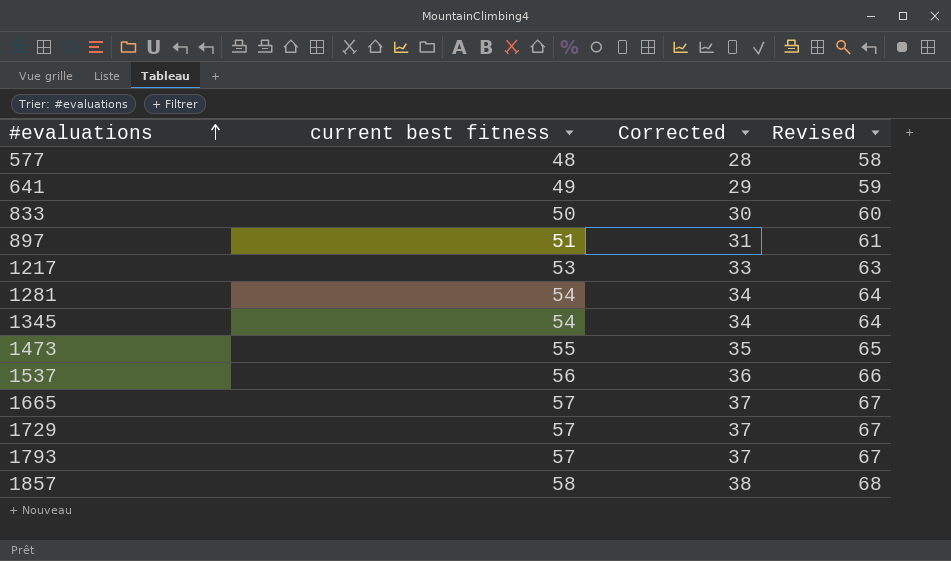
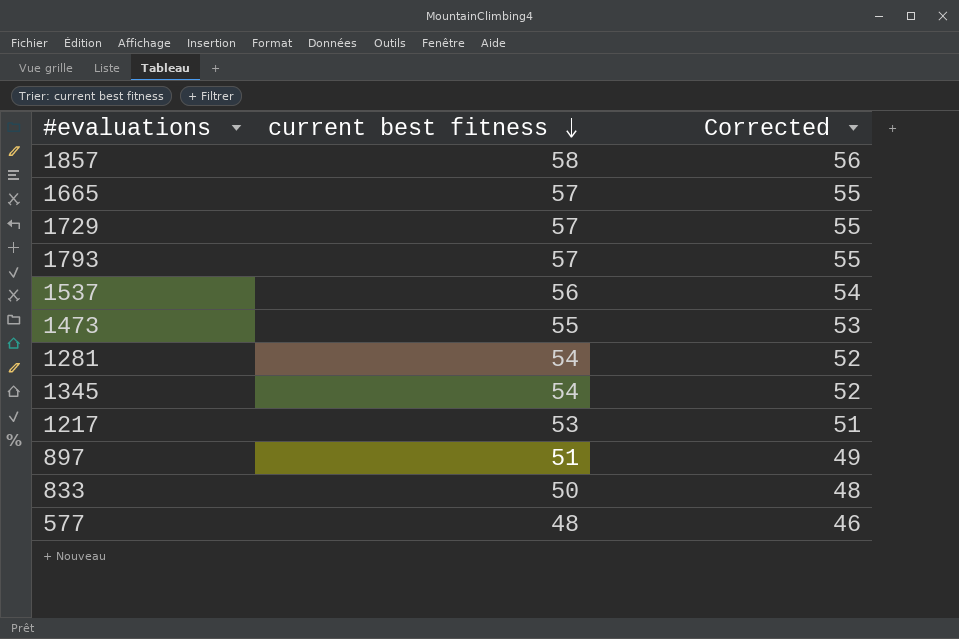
row order: #evaluations ascending -> current best fitness descending
column Revised | formula: [current best fitness] + 10 -> none
column Corrected | formula: [current best fitness] - 20 -> [current best fitness] - 2
row 641: 49 | 29 | 59 -> none

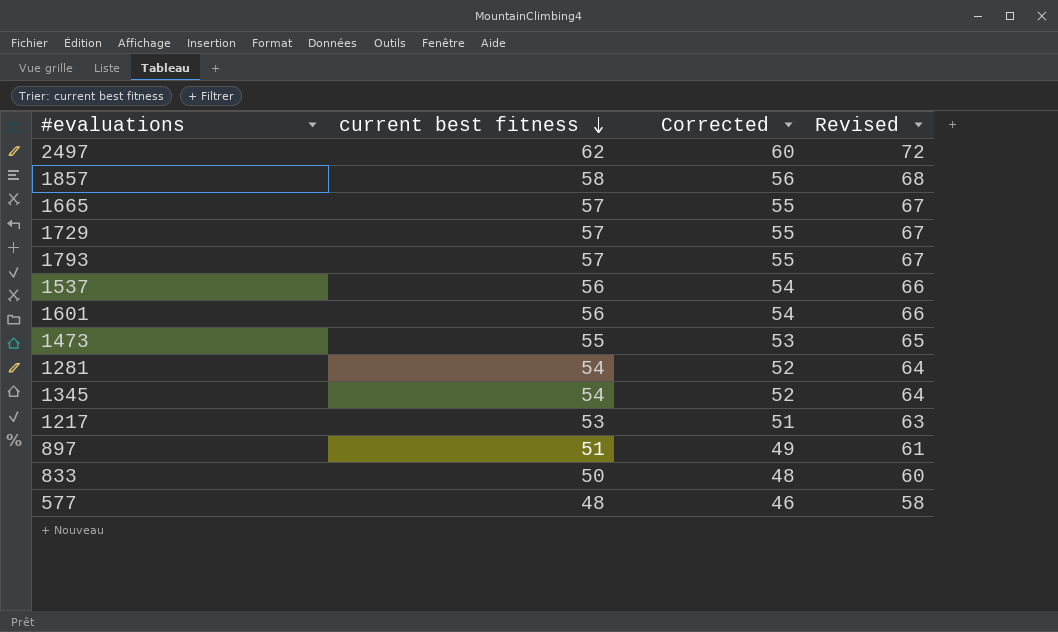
column Revised | formula: none -> [current best fitness] + 10
row 2497: none -> 62 | 60 | 72
row 1601: none -> 56 | 54 | 66

